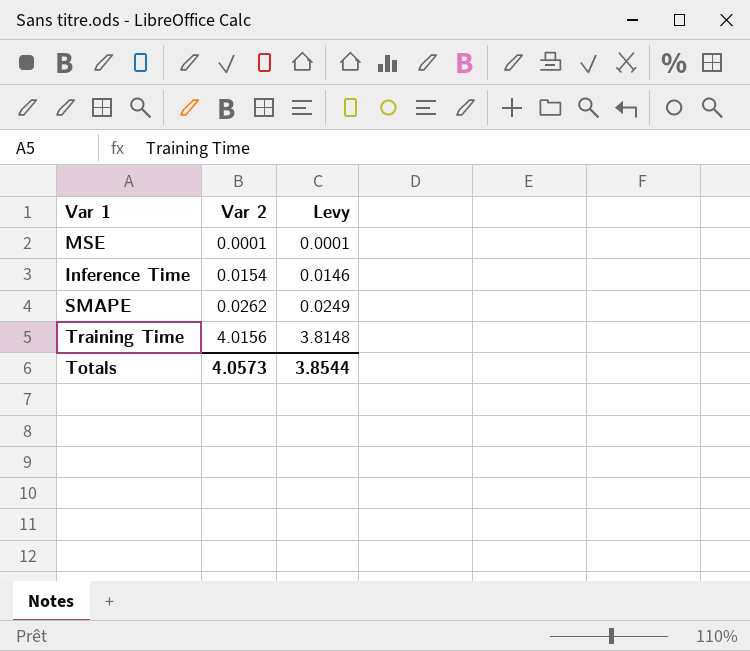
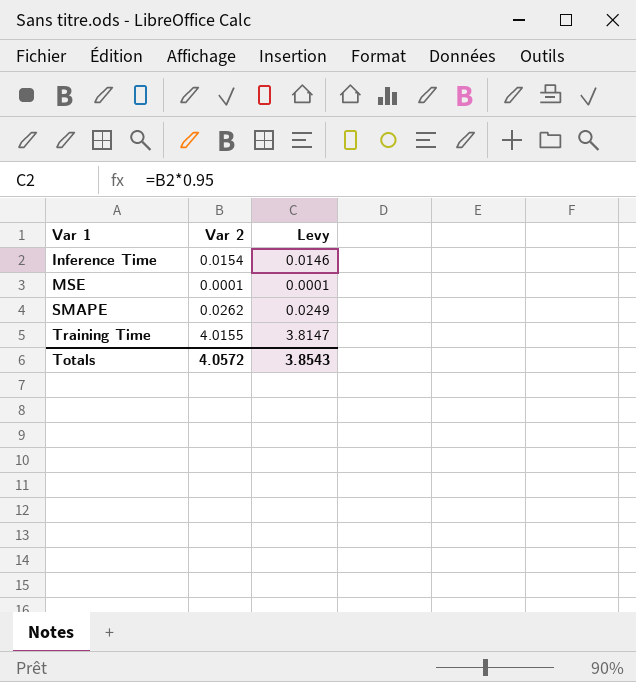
row order: Var 2 ascending -> Var 1 ascending
Training Time | Var 2: 4.0156 -> 4.0155
Training Time | Levy: 3.8148 -> 3.8147
Totals | Var 2: 4.0573 -> 4.0572
Totals | Levy: 3.8544 -> 3.8543

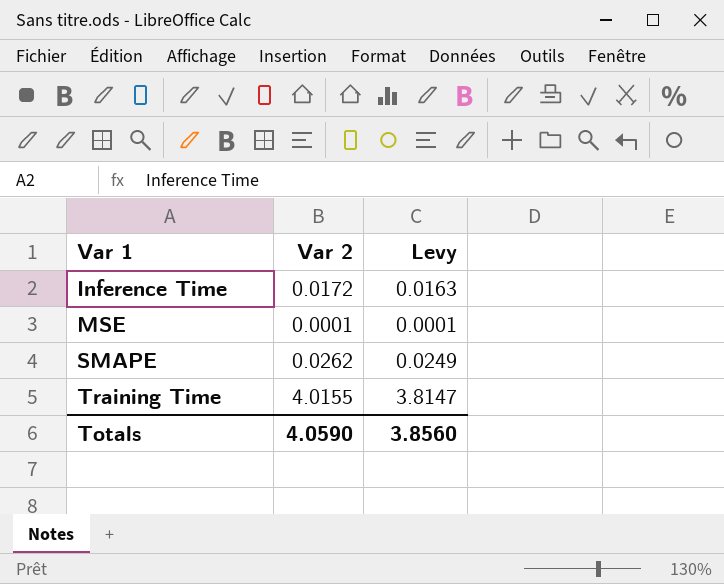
Inference Time | Var 2: 0.0154 -> 0.0172
Inference Time | Levy: 0.0146 -> 0.0163
Totals | Var 2: 4.0572 -> 4.0590
Totals | Levy: 3.8543 -> 3.8560

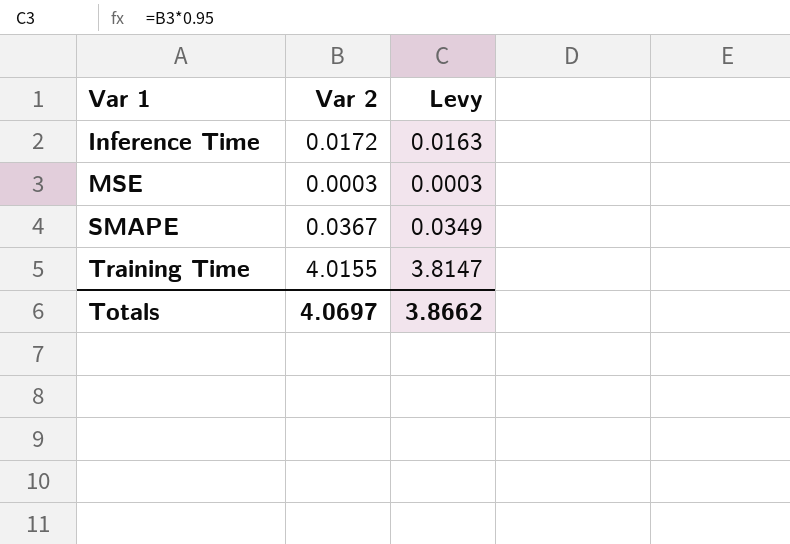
MSE | Var 2: 0.0001 -> 0.0003
MSE | Levy: 0.0001 -> 0.0003
SMAPE | Var 2: 0.0262 -> 0.0367
SMAPE | Levy: 0.0249 -> 0.0349
Totals | Var 2: 4.0590 -> 4.0697
Totals | Levy: 3.8560 -> 3.8662

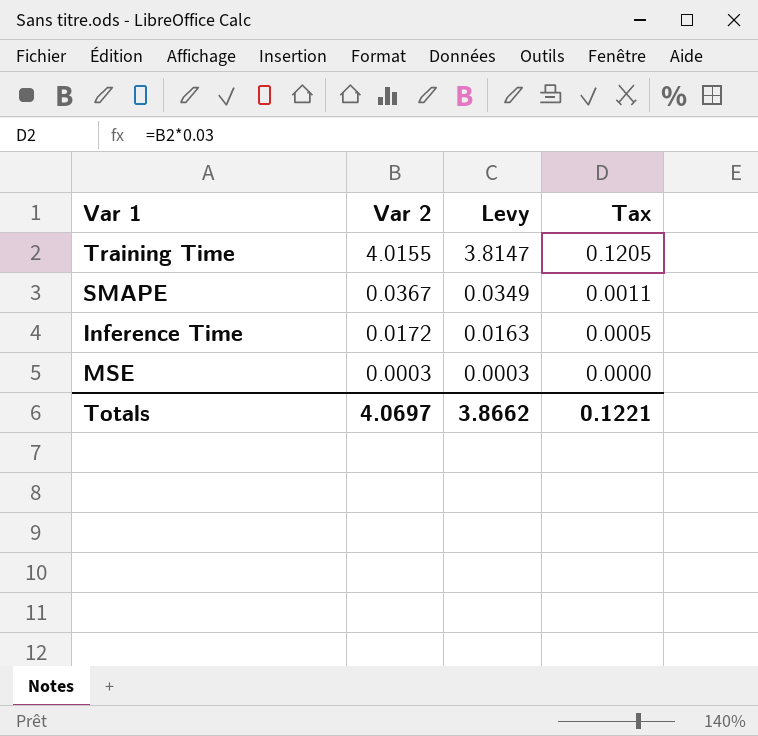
row order: Var 1 ascending -> Var 2 descending
column Tax | formula: none -> [Var 2] * 0.03

